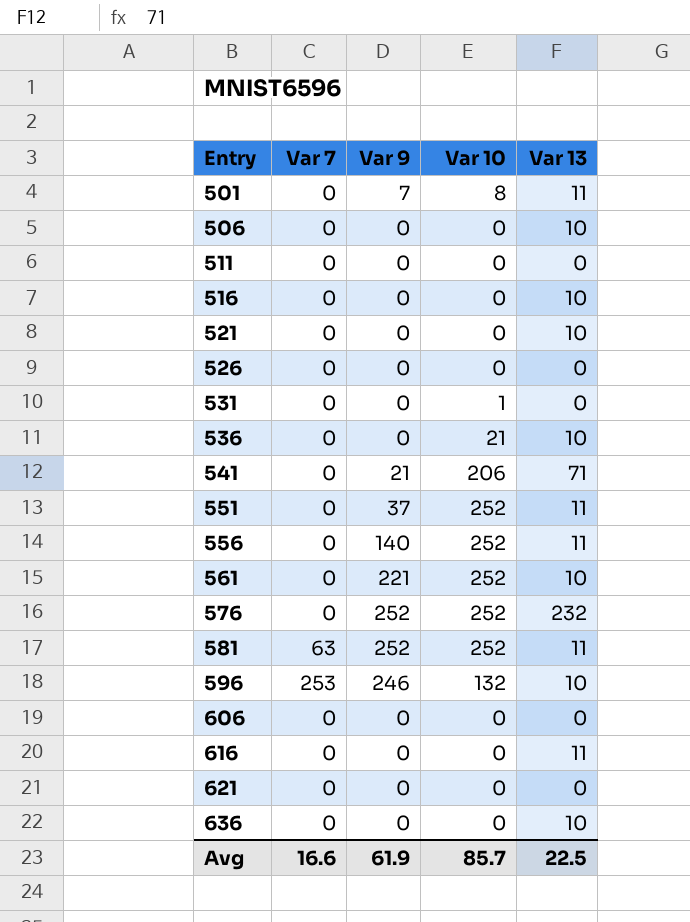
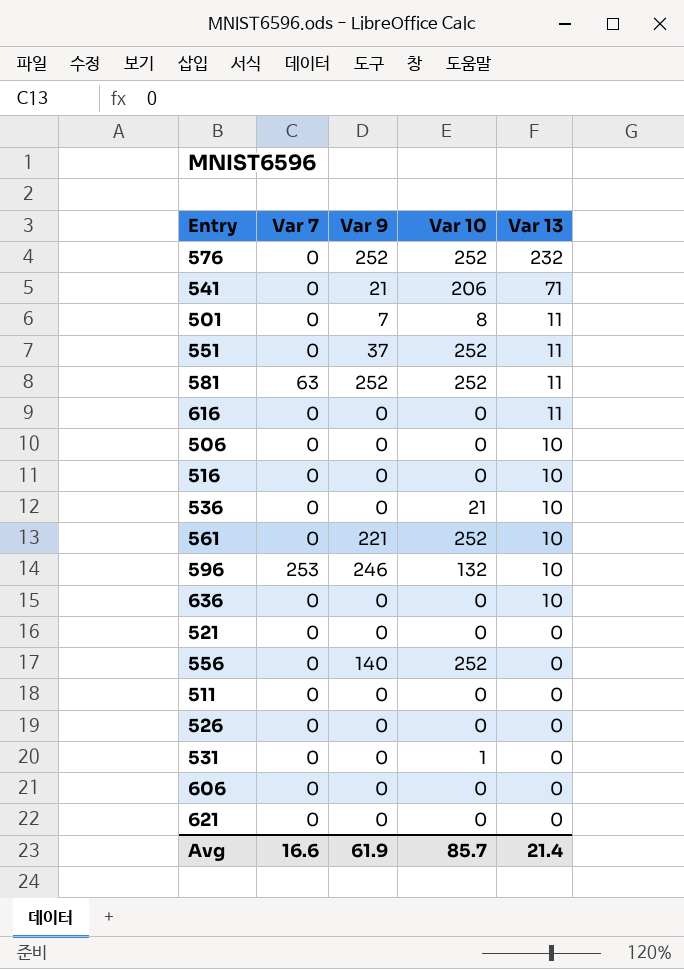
row order: Entry ascending -> Var 13 descending
521 | Var 13: 10 -> 0
556 | Var 13: 11 -> 0
Avg | Var 13: 22.5 -> 21.4

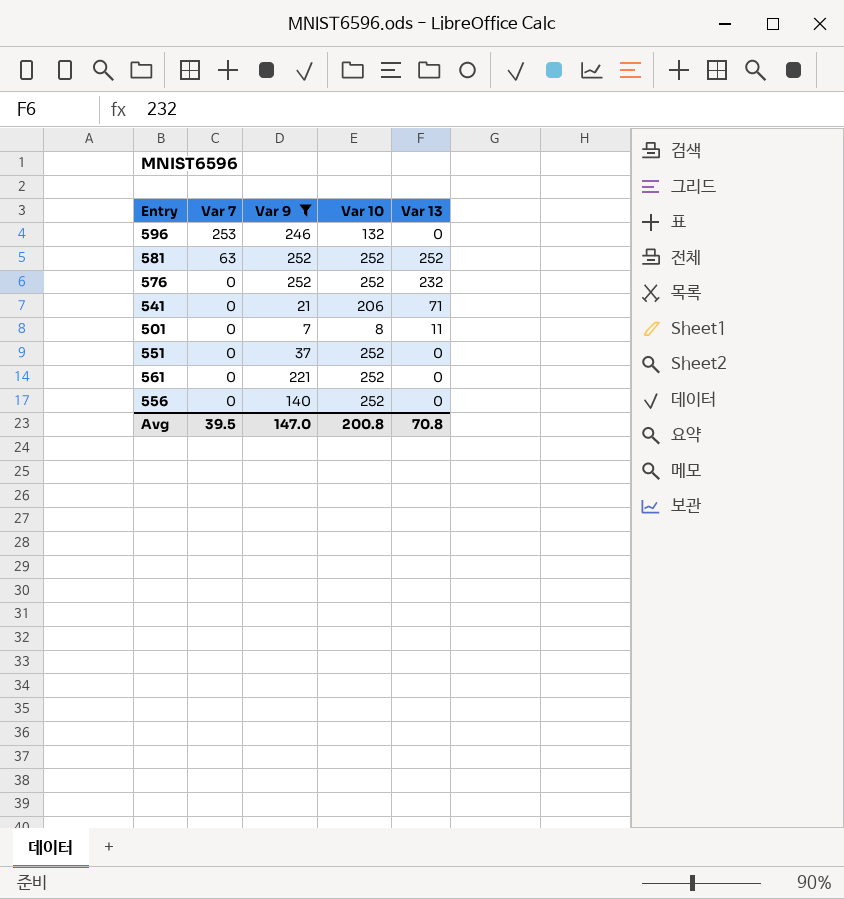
filter: none -> Var 9 != 0
row order: Var 13 descending -> Var 7 descending
596 | Var 13: 10 -> 0
581 | Var 13: 11 -> 252
551 | Var 13: 11 -> 0
561 | Var 13: 10 -> 0
Avg | Var 7: 16.6 -> 39.5
Avg | Var 9: 61.9 -> 147.0
Avg | Var 10: 85.7 -> 200.8
Avg | Var 13: 21.4 -> 70.8

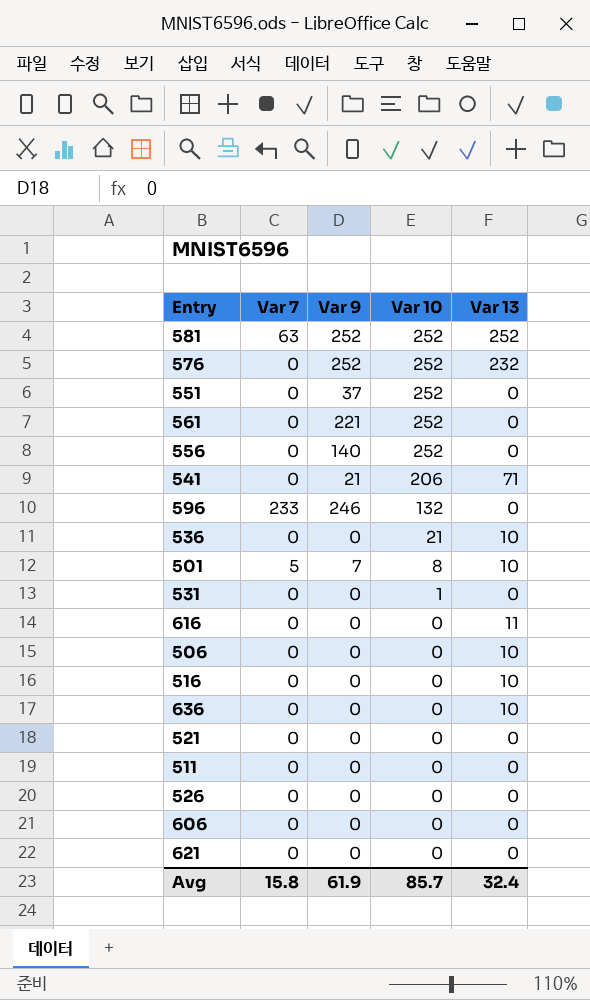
filter: Var 9 != 0 -> none
row order: Var 7 descending -> Var 10 descending
596 | Var 7: 253 -> 233
501 | Var 7: 0 -> 5
501 | Var 13: 11 -> 10
Avg | Var 7: 39.5 -> 15.8
Avg | Var 9: 147.0 -> 61.9
Avg | Var 10: 200.8 -> 85.7
Avg | Var 13: 70.8 -> 32.4

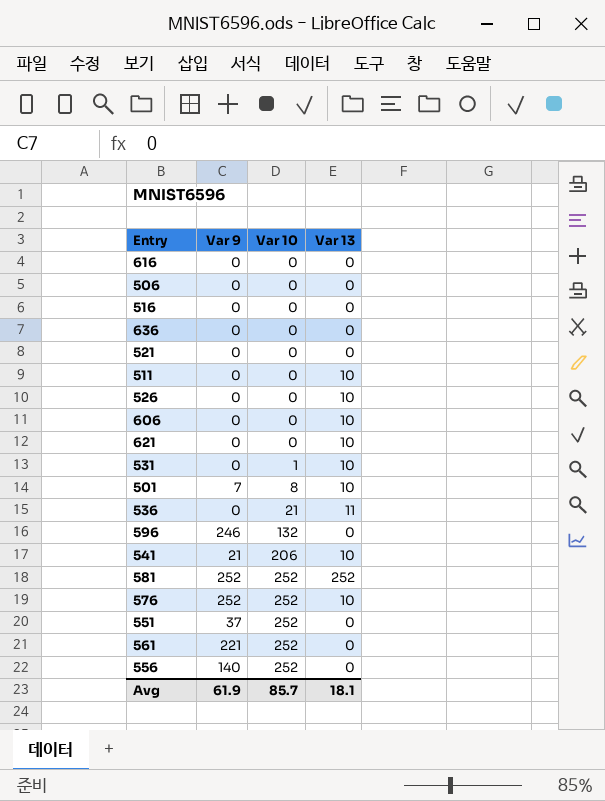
row order: Var 10 descending -> Var 10 ascending
column Var 7 | position: 2 -> none
616 | Var 13: 11 -> 0
506 | Var 13: 10 -> 0
516 | Var 13: 10 -> 0
636 | Var 13: 10 -> 0
511 | Var 13: 0 -> 10
526 | Var 13: 0 -> 10
606 | Var 13: 0 -> 10
621 | Var 13: 0 -> 10
531 | Var 13: 0 -> 10
536 | Var 13: 10 -> 11
541 | Var 13: 71 -> 10
576 | Var 13: 232 -> 10
Avg | Var 13: 32.4 -> 18.1

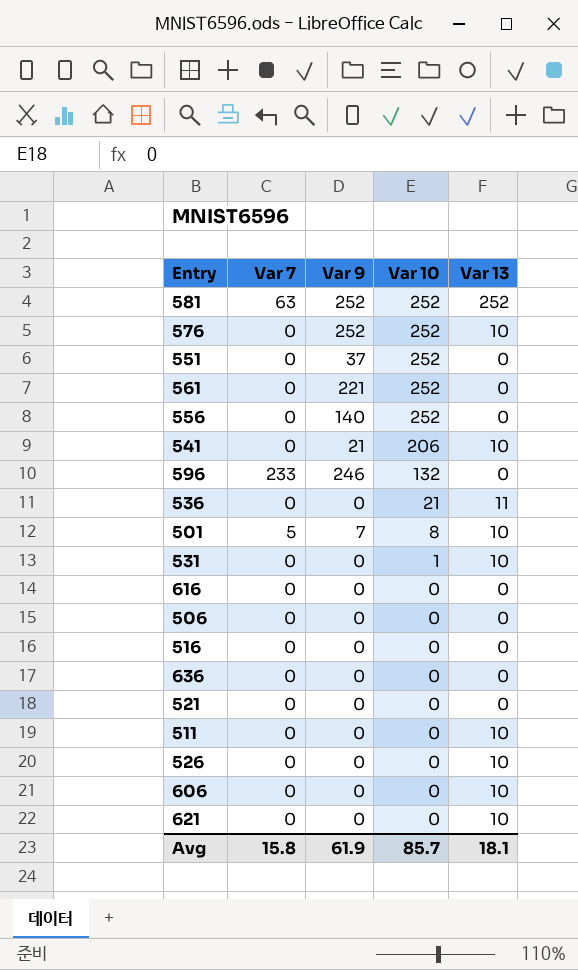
row order: Var 10 ascending -> Var 10 descending
column Var 7 | position: none -> 2

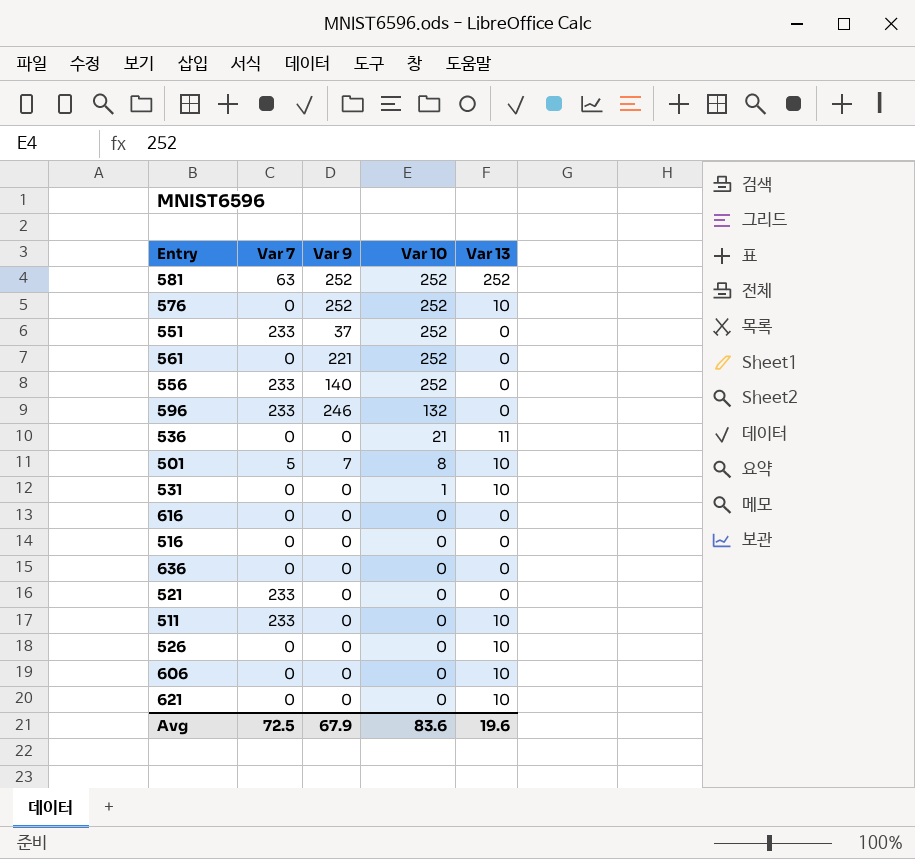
row 541: 0 | 21 | 206 | 10 -> none
row 506: 0 | 0 | 0 | 0 -> none
551 | Var 7: 0 -> 233
556 | Var 7: 0 -> 233
521 | Var 7: 0 -> 233
511 | Var 7: 0 -> 233
Avg | Var 7: 15.8 -> 72.5
Avg | Var 9: 61.9 -> 67.9
Avg | Var 10: 85.7 -> 83.6
Avg | Var 13: 18.1 -> 19.6

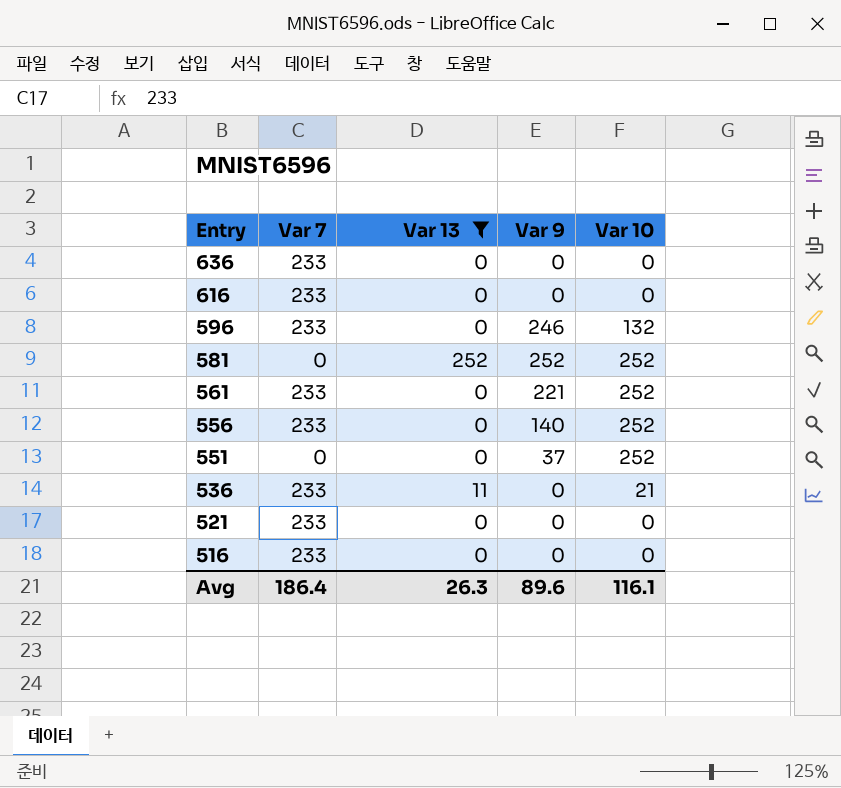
filter: none -> Var 13 != 10
row order: Var 10 descending -> Entry descending
column Var 13 | position: 5 -> 3
636 | Var 7: 0 -> 233
616 | Var 7: 0 -> 233
581 | Var 7: 63 -> 0
561 | Var 7: 0 -> 233
551 | Var 7: 233 -> 0
536 | Var 7: 0 -> 233
516 | Var 7: 0 -> 233
Avg | Var 7: 72.5 -> 186.4
Avg | Var 13: 19.6 -> 26.3
Avg | Var 9: 67.9 -> 89.6
Avg | Var 10: 83.6 -> 116.1

